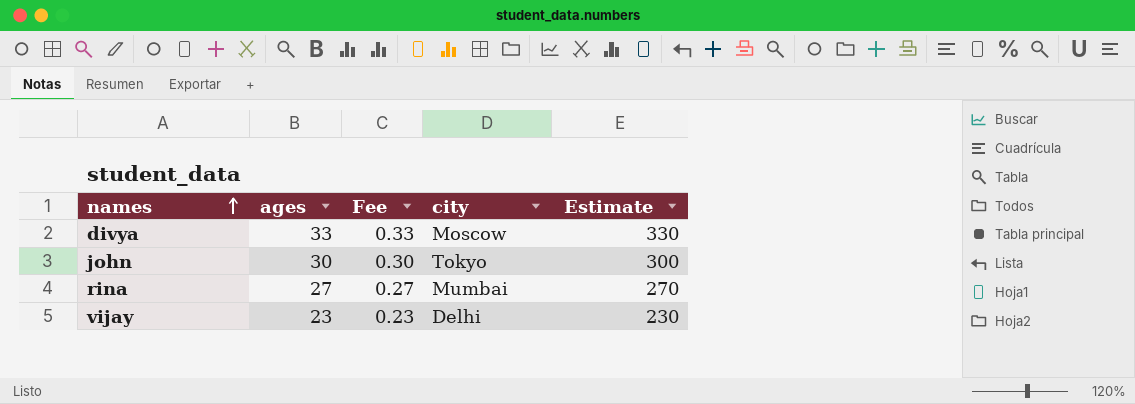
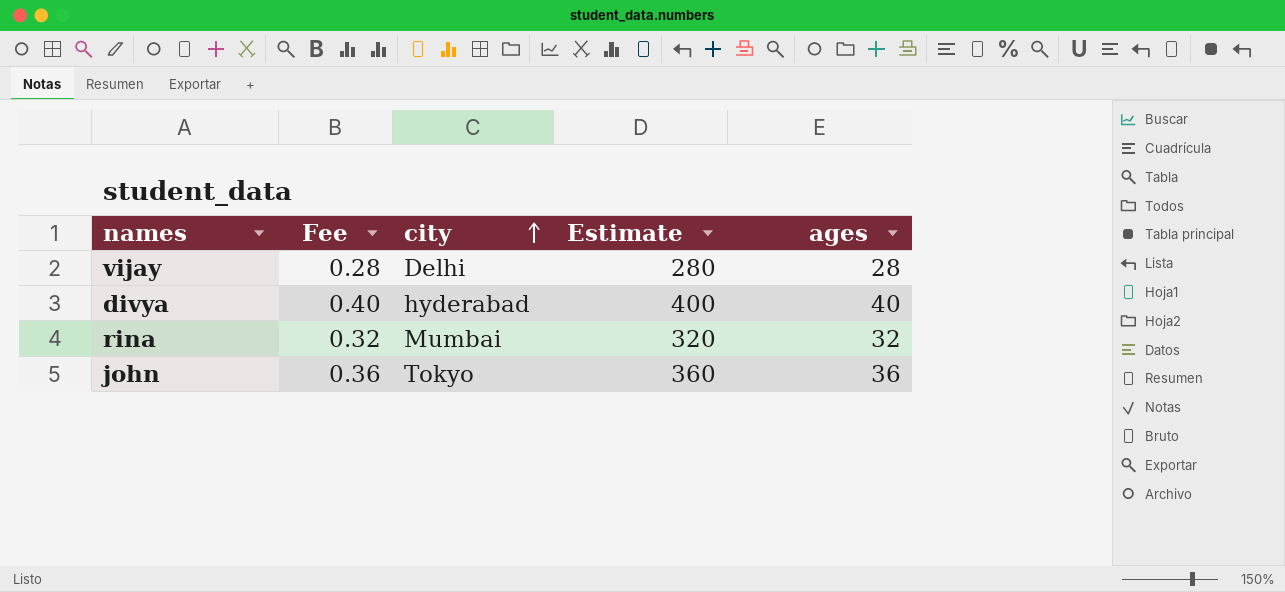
row order: names ascending -> city ascending
column ages | position: 2 -> 5
vijay | Fee: 0.23 -> 0.28
vijay | Estimate: 230 -> 280
vijay | ages: 23 -> 28
divya | Fee: 0.33 -> 0.40
divya | city: Moscow -> hyderabad
divya | Estimate: 330 -> 400
divya | ages: 33 -> 40
rina | Fee: 0.27 -> 0.32
rina | Estimate: 270 -> 320
rina | ages: 27 -> 32
john | Fee: 0.30 -> 0.36
john | Estimate: 300 -> 360
john | ages: 30 -> 36

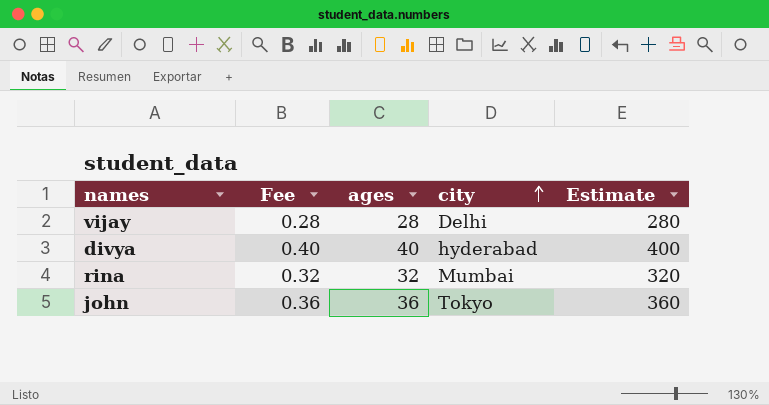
column ages | position: 5 -> 3

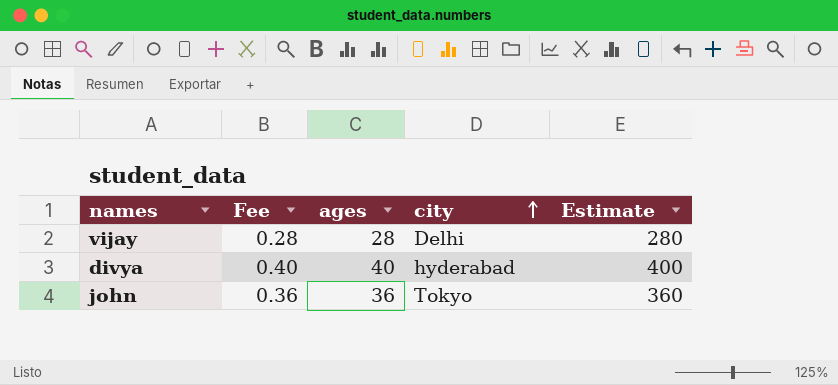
row rina: 0.32 | 32 | Mumbai | 320 -> none

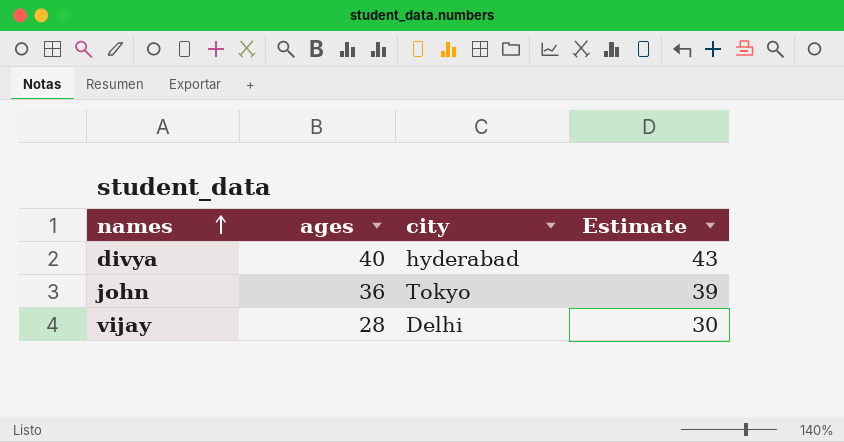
row order: city ascending -> names ascending
column Fee | formula: [ages] * 0.01 -> none
column Estimate | formula: [ages] * 10 -> [ages] * 1.08

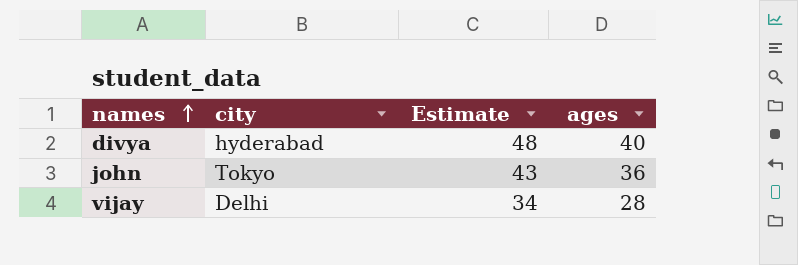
column Estimate | formula: [ages] * 1.08 -> [ages] * 1.2
column ages | position: 2 -> 4

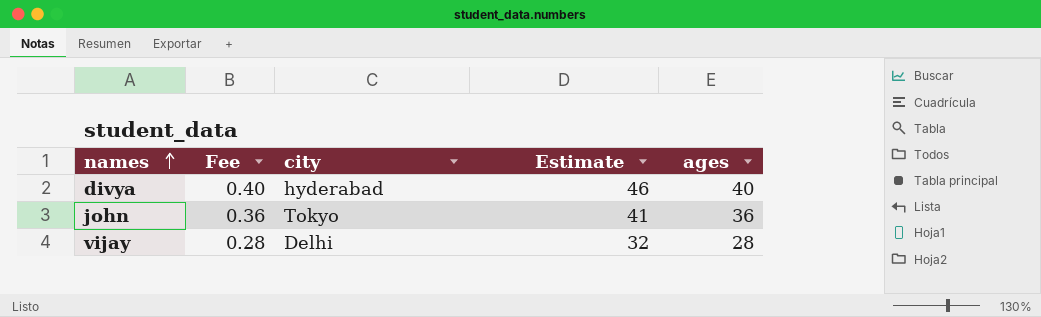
column Fee | formula: none -> [ages] * 0.01
column Estimate | formula: [ages] * 1.2 -> [ages] * 1.15

